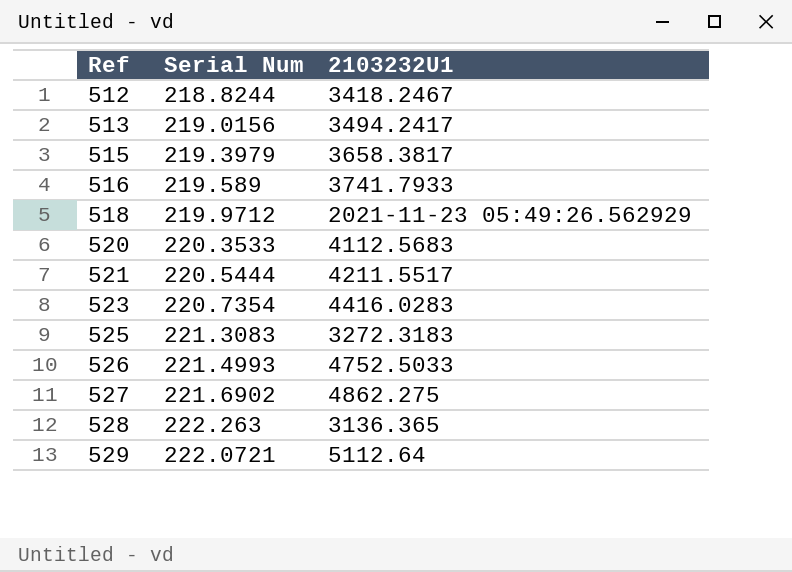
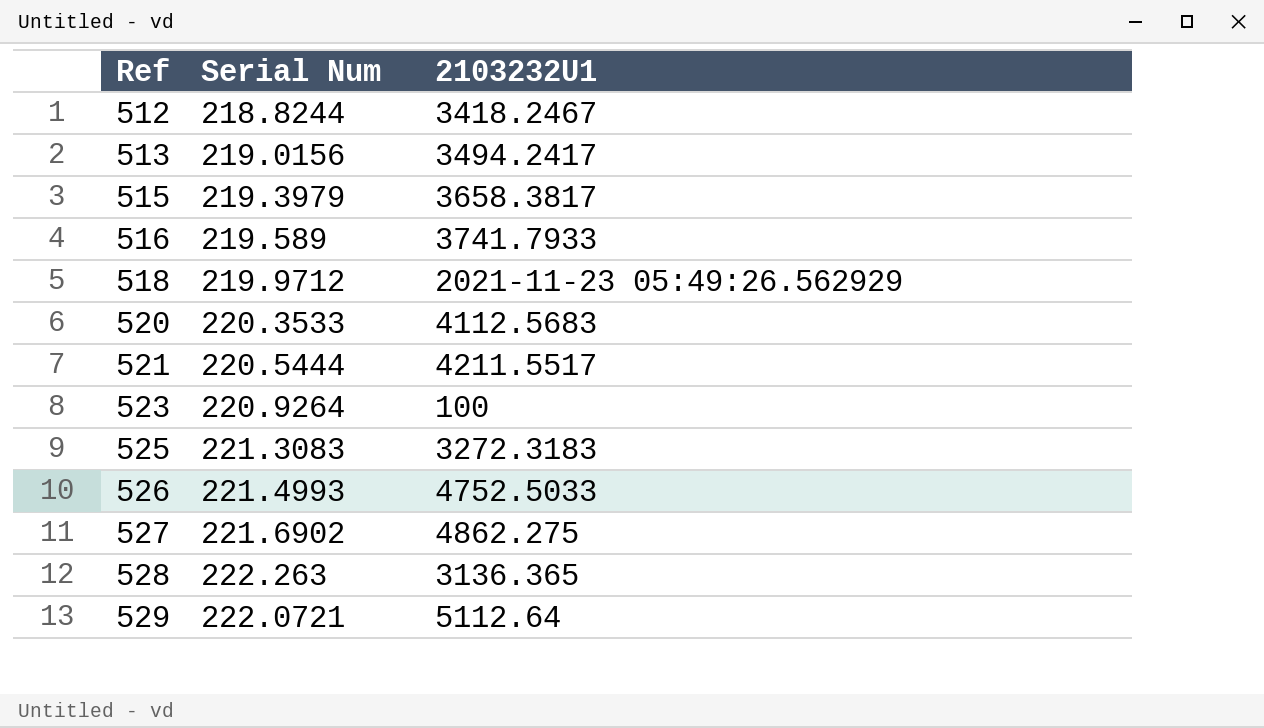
523 | Serial Num: 220.7354 -> 220.9264
523 | 2103232U1: 4416.0283 -> 100

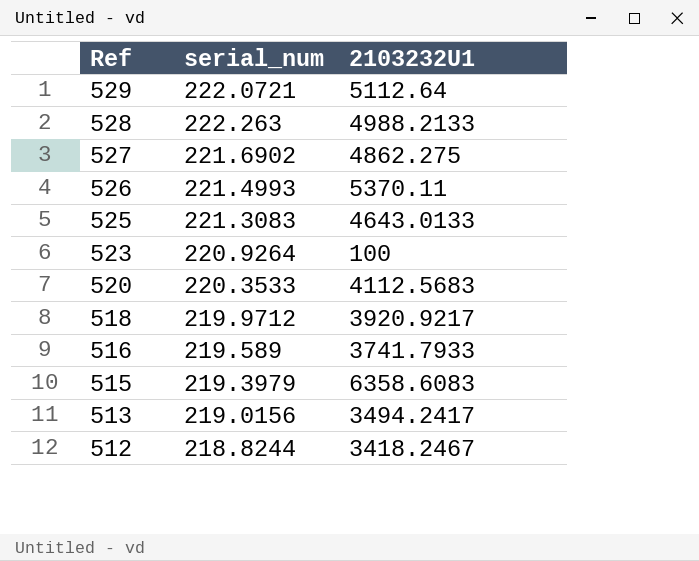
row order: Ref ascending -> Ref descending
column name: Serial Num -> serial_num
row 521: 220.5444 | 4211.5517 -> none
528 | 2103232U1: 3136.365 -> 4988.2133
526 | 2103232U1: 4752.5033 -> 5370.11
525 | 2103232U1: 3272.3183 -> 4643.0133
518 | 2103232U1: 2021-11-23 05:49:26.562929 -> 3920.9217
515 | 2103232U1: 3658.3817 -> 6358.6083

